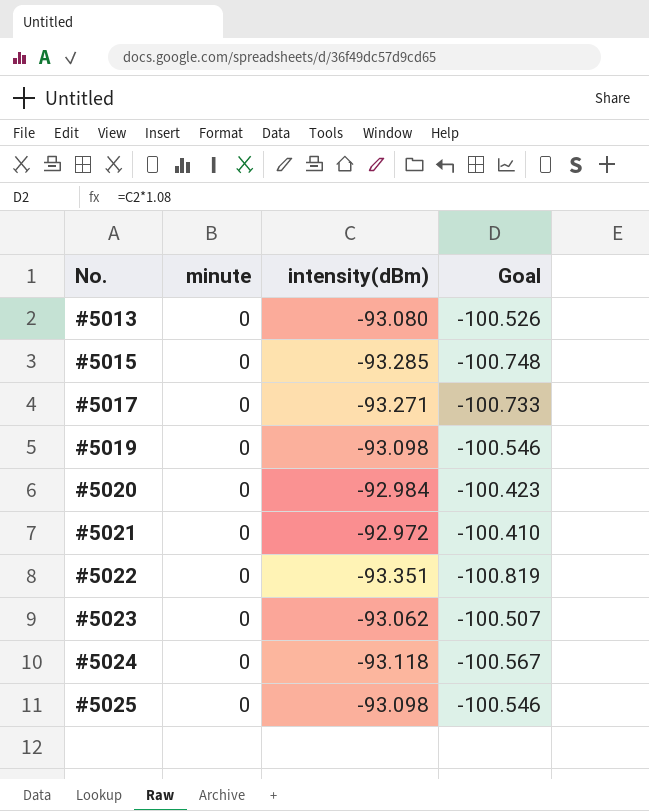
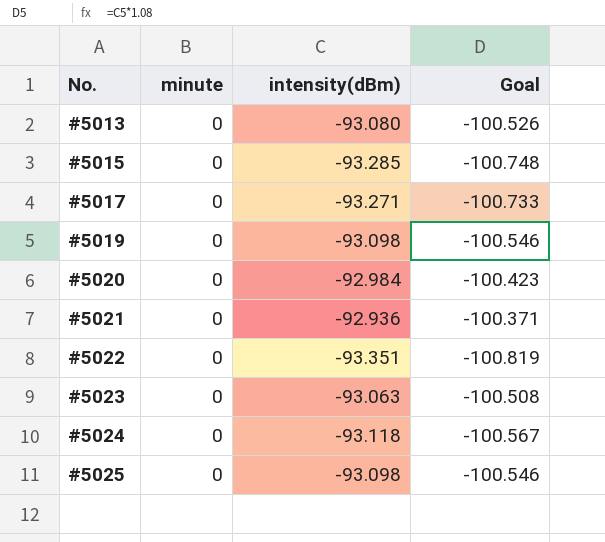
#5021 | intensity(dBm): -92.972 -> -92.936
#5021 | Goal: -100.410 -> -100.371
#5023 | intensity(dBm): -93.062 -> -93.063
#5023 | Goal: -100.507 -> -100.508

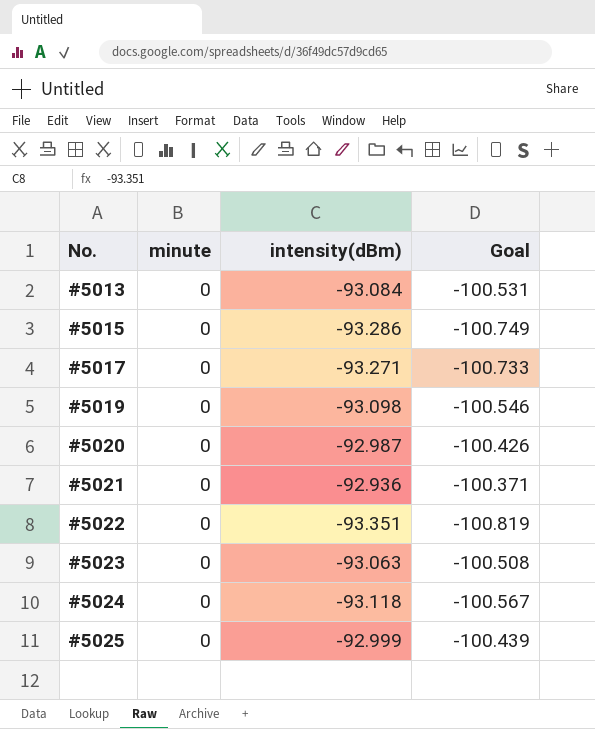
#5013 | intensity(dBm): -93.080 -> -93.084
#5013 | Goal: -100.526 -> -100.531
#5015 | intensity(dBm): -93.285 -> -93.286
#5015 | Goal: -100.748 -> -100.749
#5020 | intensity(dBm): -92.984 -> -92.987
#5020 | Goal: -100.423 -> -100.426
#5025 | intensity(dBm): -93.098 -> -92.999
#5025 | Goal: -100.546 -> -100.439

